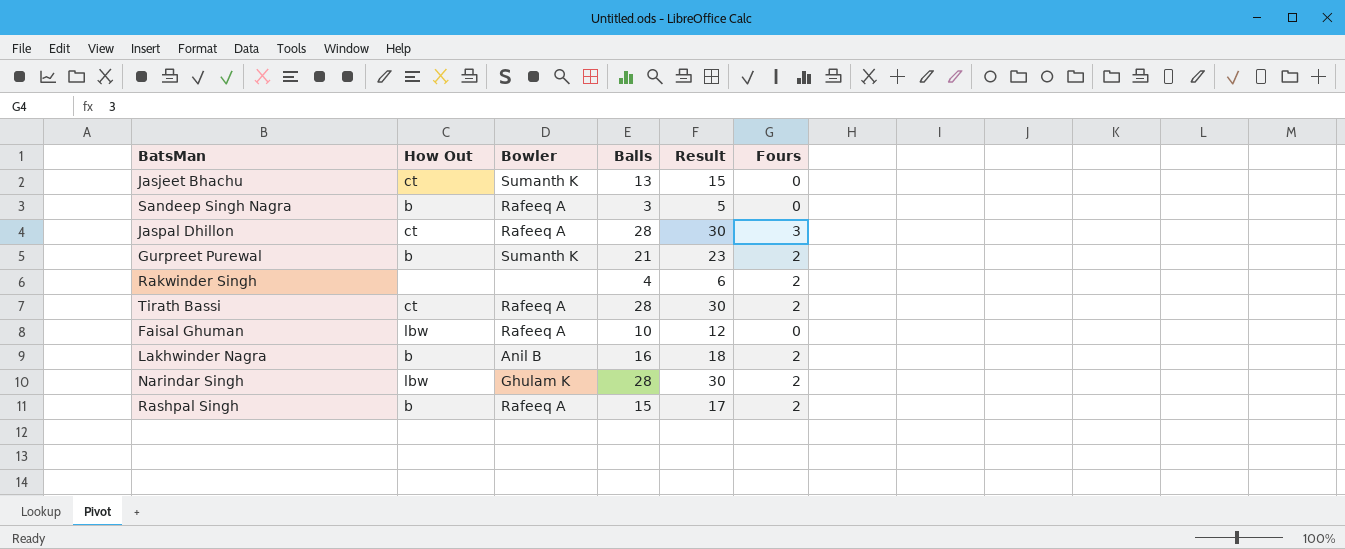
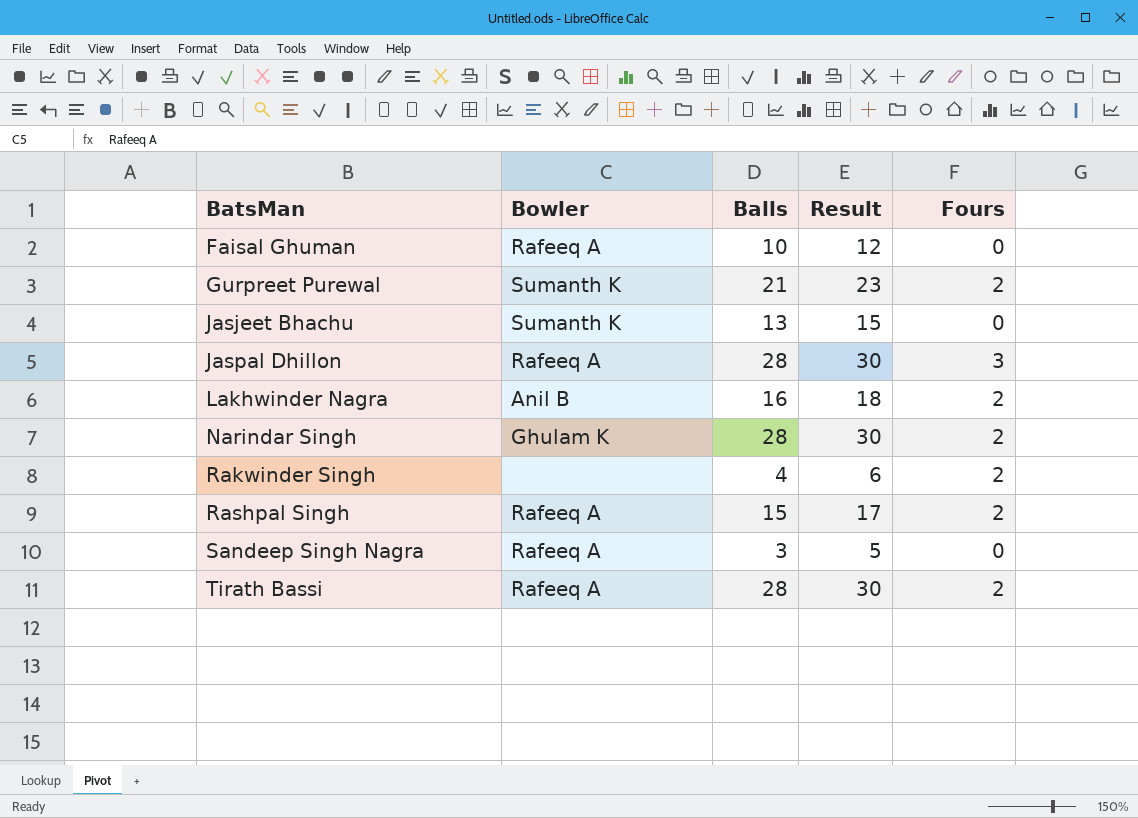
row order: none -> BatsMan ascending
column How Out | position: 2 -> none

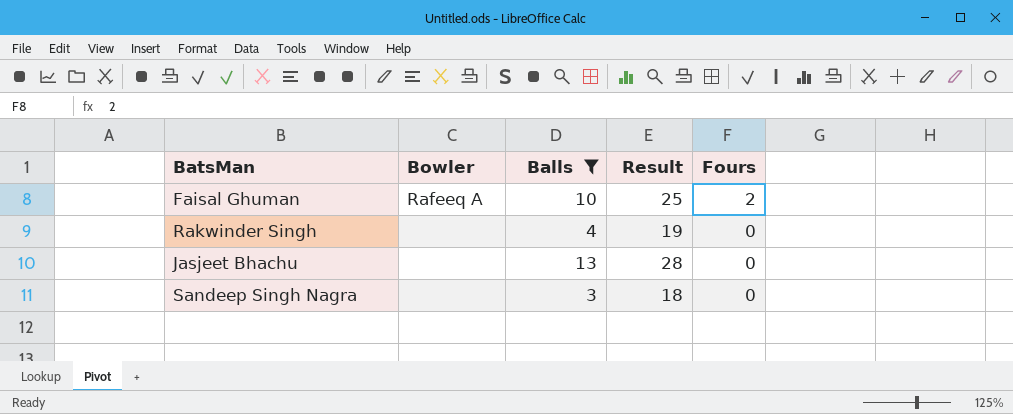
filter: none -> Balls <= 13
row order: BatsMan ascending -> Fours descending
column Result | formula: [Balls] + 2 -> [Balls] + 15
Faisal Ghuman | Fours: 0 -> 2
Rakwinder Singh | Fours: 2 -> 0
Jasjeet Bhachu | Bowler: Sumanth K -> none
Sandeep Singh Nagra | Bowler: Rafeeq A -> none

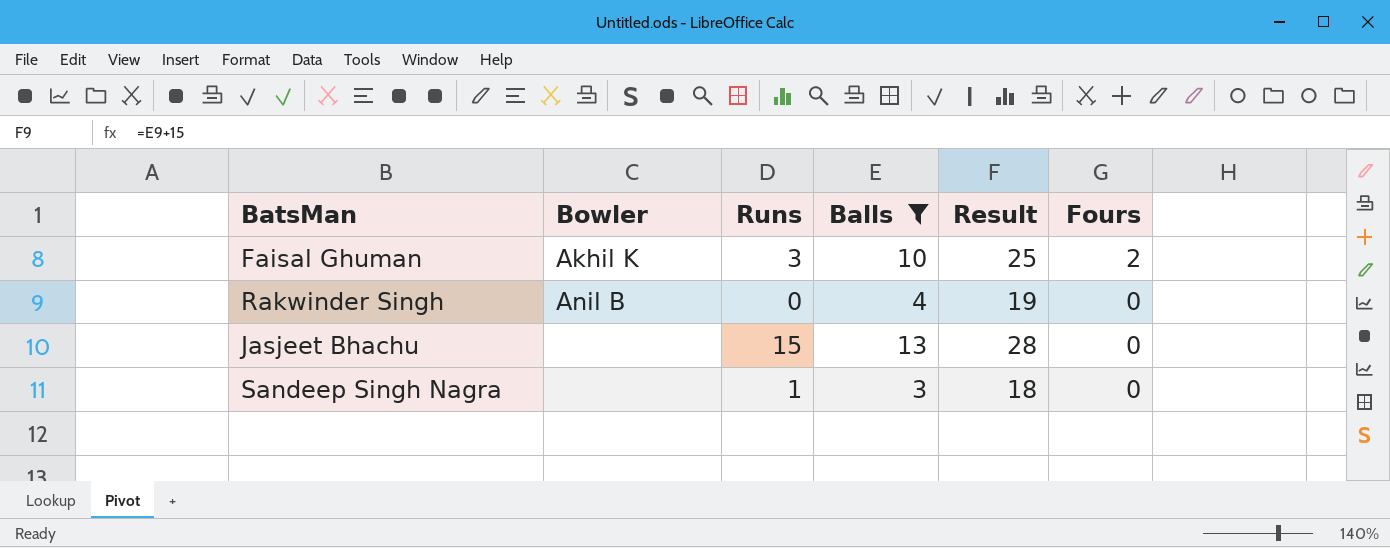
column Runs | position: none -> 3
Faisal Ghuman | Bowler: Rafeeq A -> Akhil K
Rakwinder Singh | Bowler: none -> Anil B

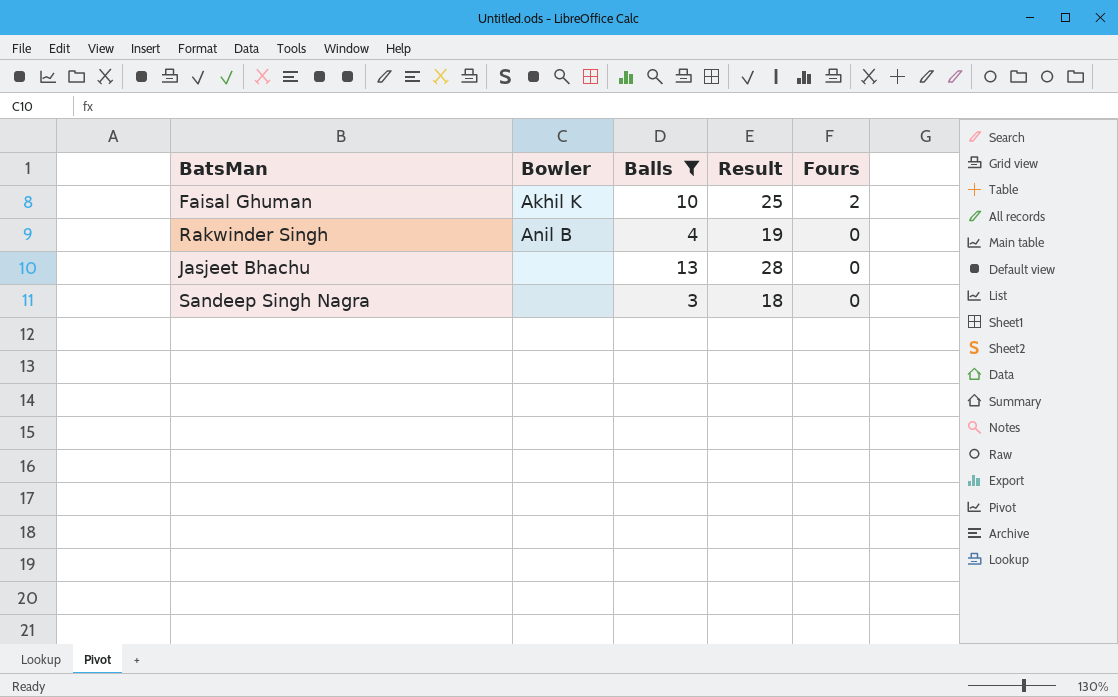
column Runs | position: 3 -> none

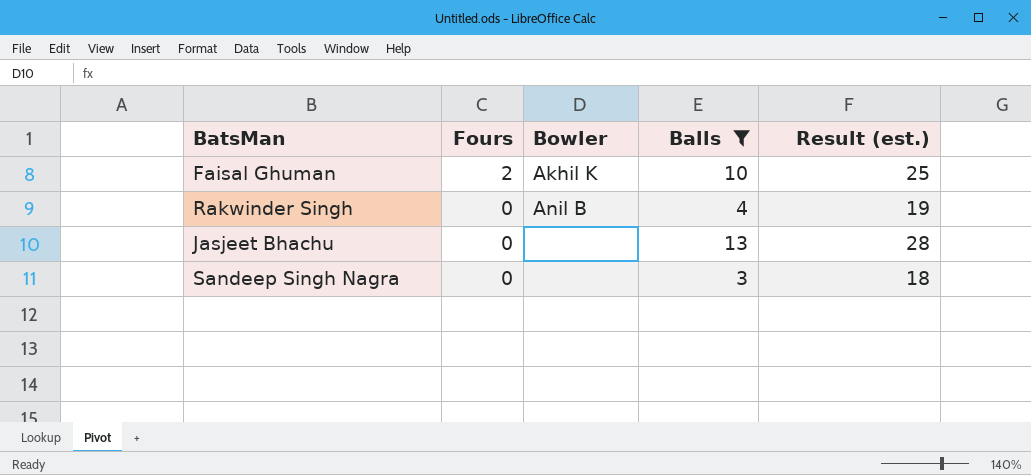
column Fours | position: 5 -> 2
column name: Result -> Result (est.)

